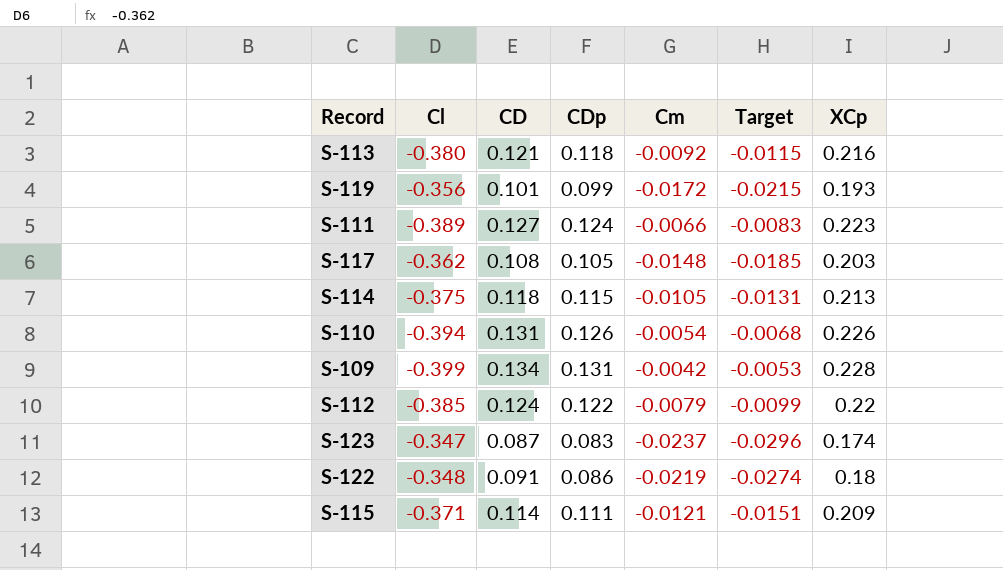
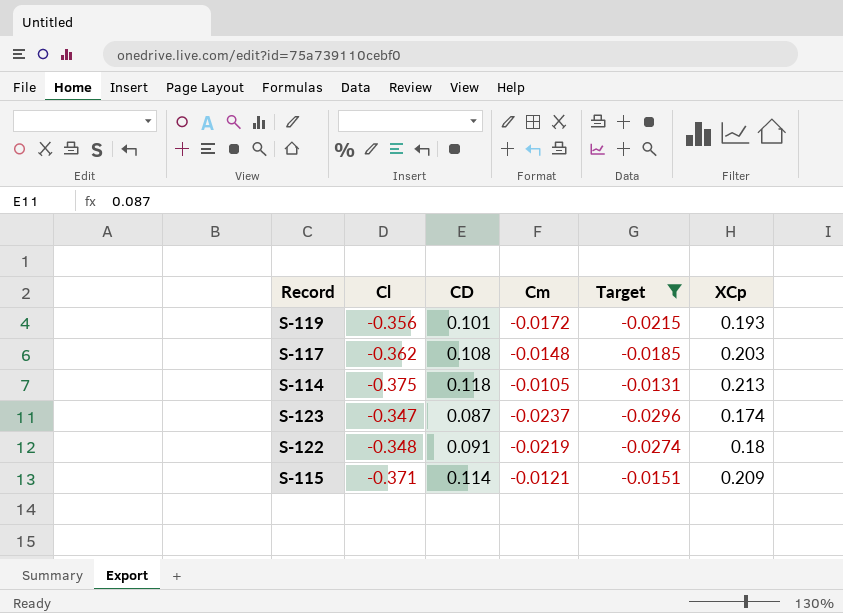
filter: none -> Target <= -0.0131
column CDp | position: 4 -> none

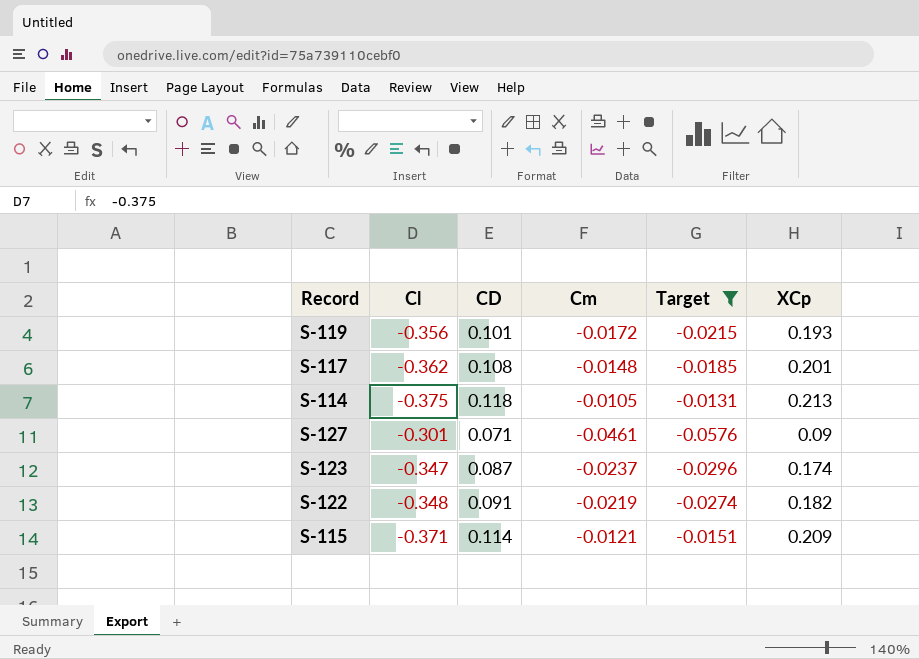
S-117 | XCp: 0.203 -> 0.201
row S-127: none -> -0.301 | 0.071 | -0.0461 | -0.0576 | 0.09
S-122 | XCp: 0.18 -> 0.182

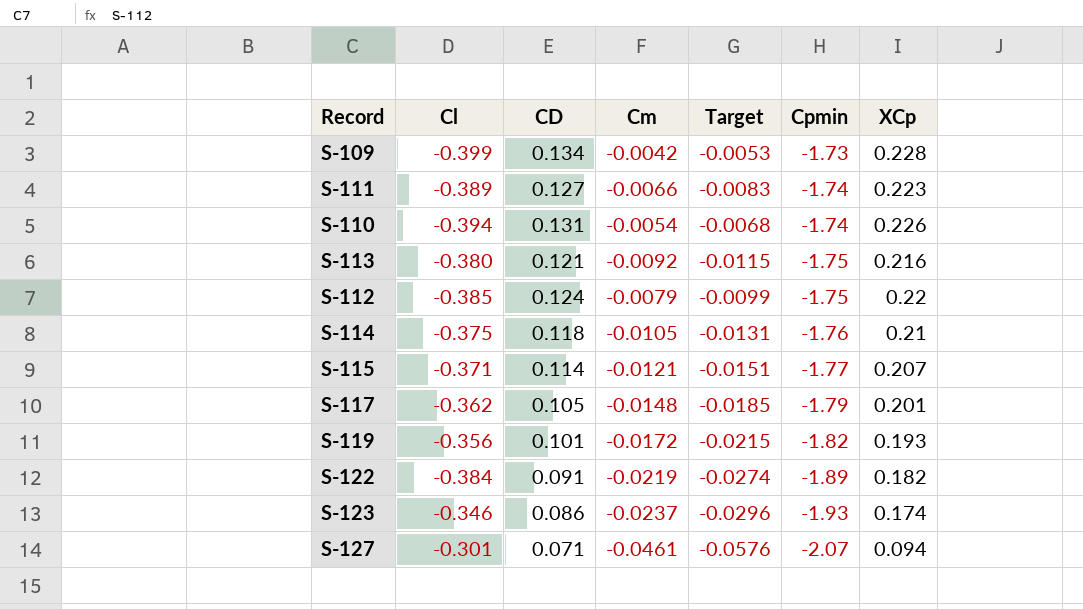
filter: Target <= -0.0131 -> none
row order: none -> Cpmin descending
column Cpmin | position: none -> 6
S-114 | XCp: 0.213 -> 0.21
S-115 | XCp: 0.209 -> 0.207
S-117 | CD: 0.108 -> 0.105
S-122 | Cl: -0.348 -> -0.384
S-123 | Cl: -0.347 -> -0.346
S-123 | CD: 0.087 -> 0.086
S-127 | XCp: 0.09 -> 0.094

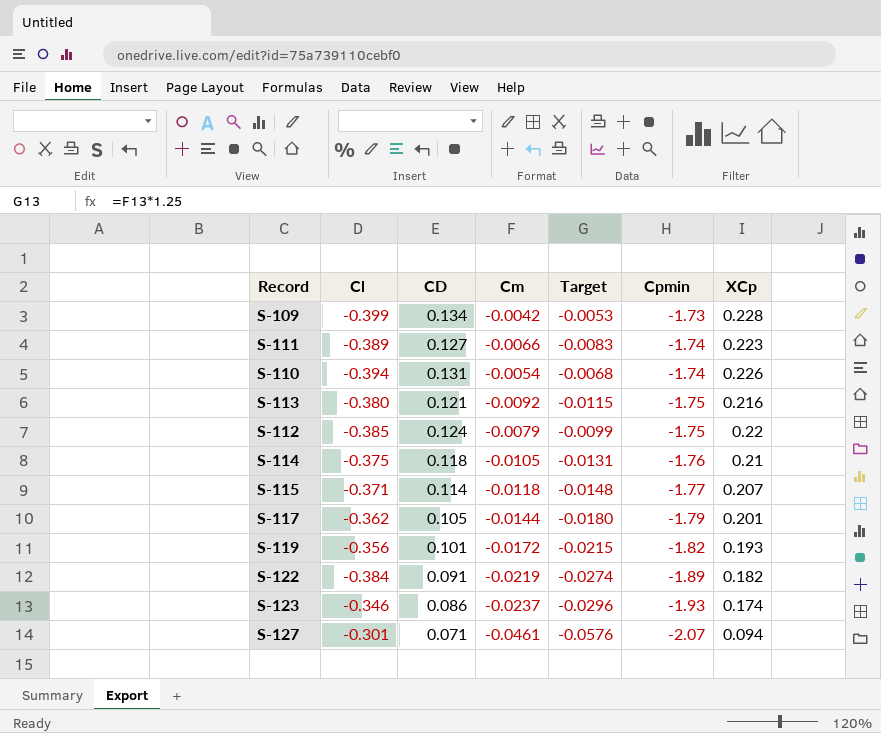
S-115 | Cm: -0.0121 -> -0.0118
S-115 | Target: -0.0151 -> -0.0148
S-117 | Cm: -0.0148 -> -0.0144
S-117 | Target: -0.0185 -> -0.0180

